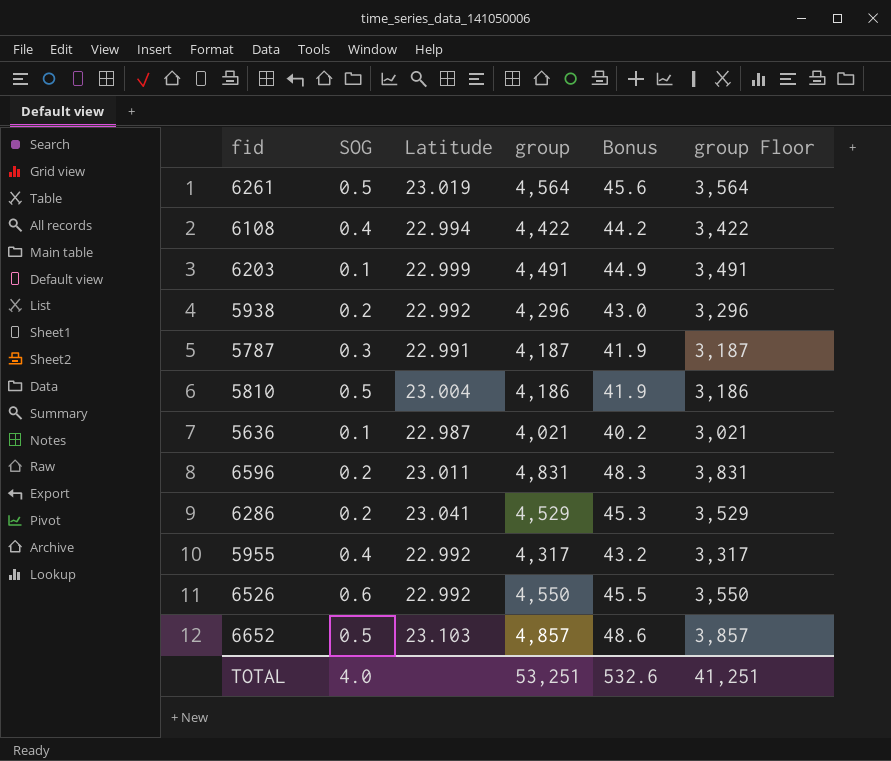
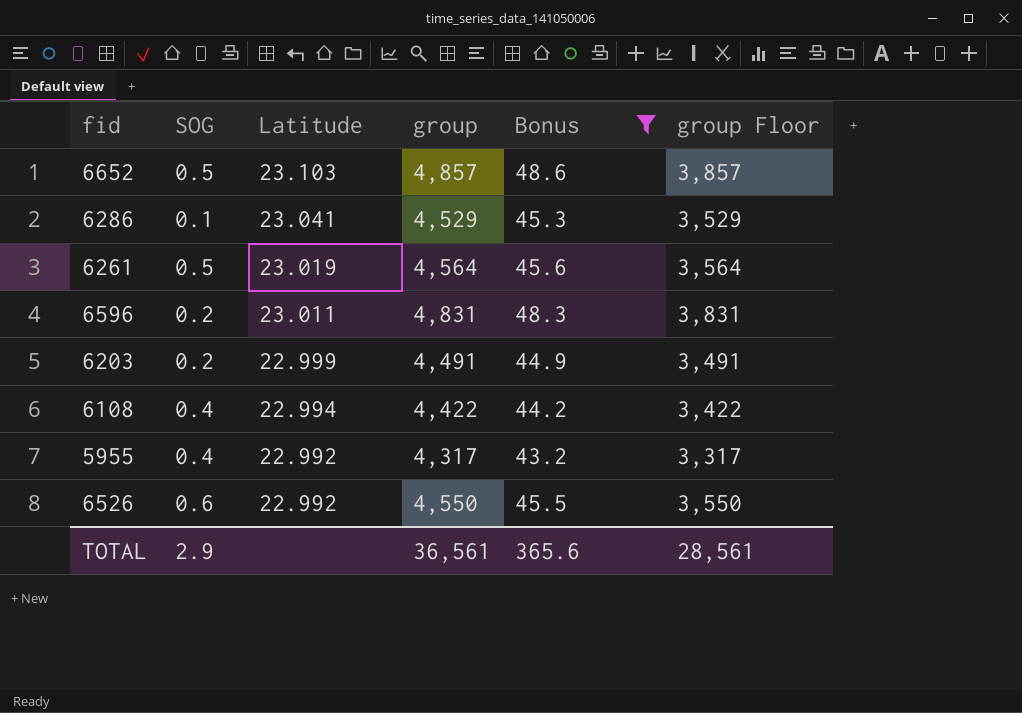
filter: none -> Bonus >= 43.2
row order: none -> Latitude descending
6286 | SOG: 0.2 -> 0.1
6203 | SOG: 0.1 -> 0.2
TOTAL | SOG: 4.0 -> 2.9
TOTAL | group: 53,251 -> 36,561
TOTAL | Bonus: 532.6 -> 365.6
TOTAL | group Floor: 41,251 -> 28,561

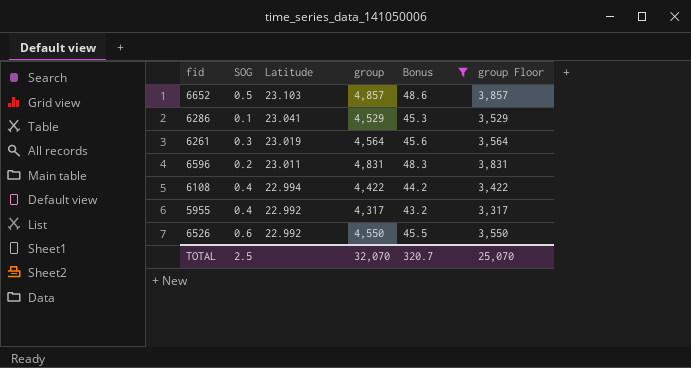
row 6203: 0.2 | 22.999 | 4,491 | 44.9 | 3,491 -> none
6261 | SOG: 0.5 -> 0.3
TOTAL | SOG: 2.9 -> 2.5
TOTAL | group: 36,561 -> 32,070
TOTAL | Bonus: 365.6 -> 320.7
TOTAL | group Floor: 28,561 -> 25,070

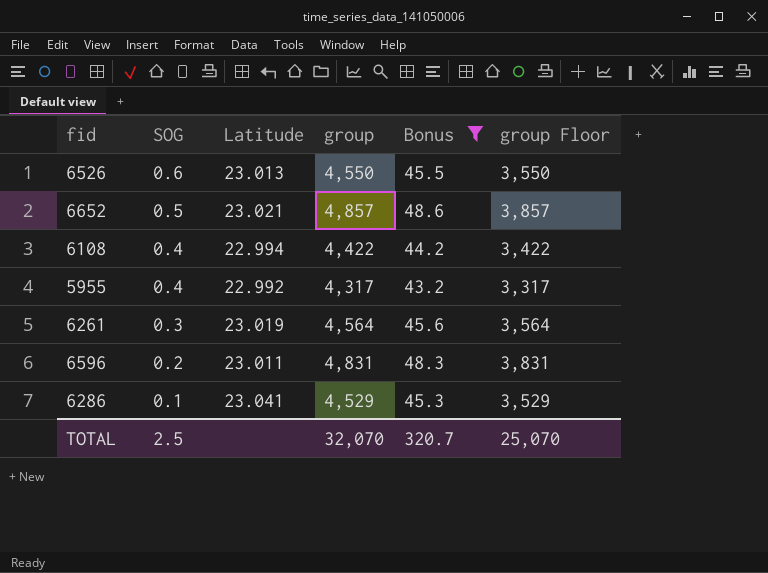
row order: Latitude descending -> SOG descending
6526 | Latitude: 22.992 -> 23.013
6652 | Latitude: 23.103 -> 23.021

